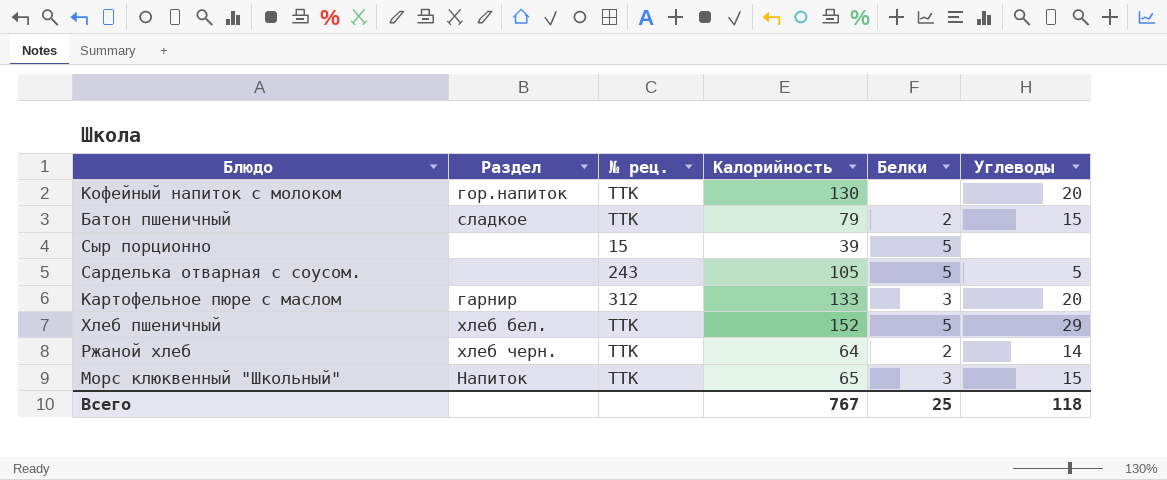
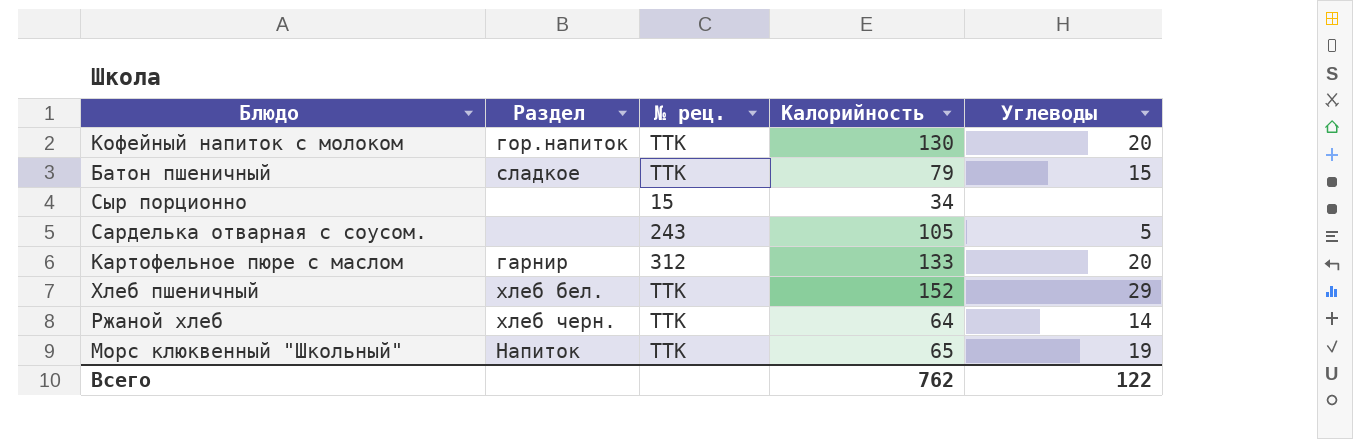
column Белки | position: 5 -> none
Сыр порционно | Калорийность: 39 -> 34
Морс клюквенный "Школьный" | Углеводы: 15 -> 19
Всего | Калорийность: 767 -> 762
Всего | Углеводы: 118 -> 122

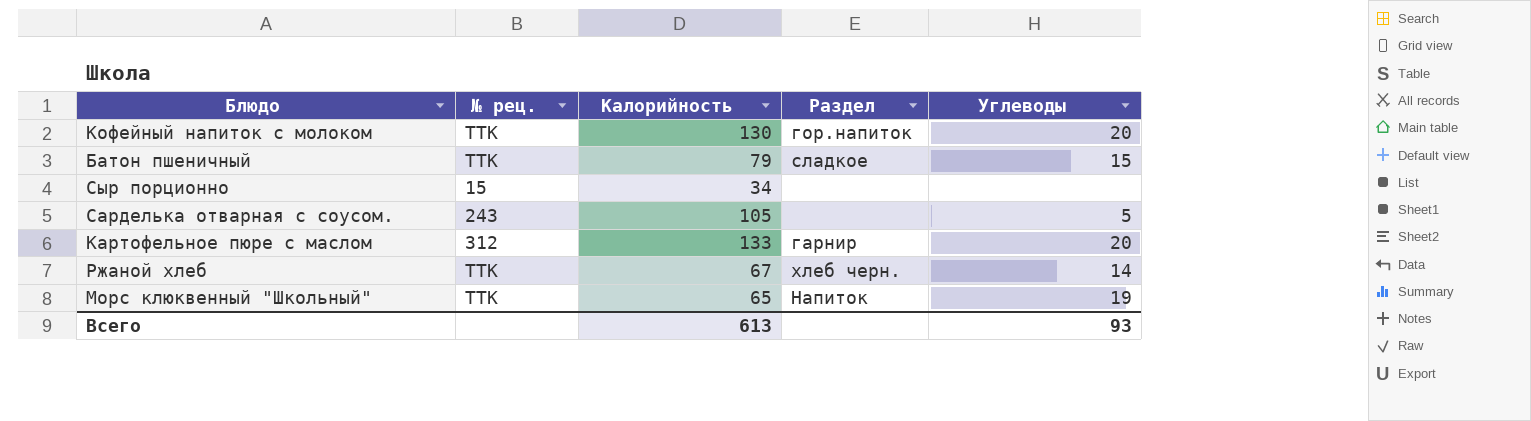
column Раздел | position: 2 -> 4
row Хлеб пшеничный: хлеб бел. | ТТК | 152 | 29 -> none
Ржаной хлеб | Калорийность: 64 -> 67
Всего | Калорийность: 762 -> 613
Всего | Углеводы: 122 -> 93

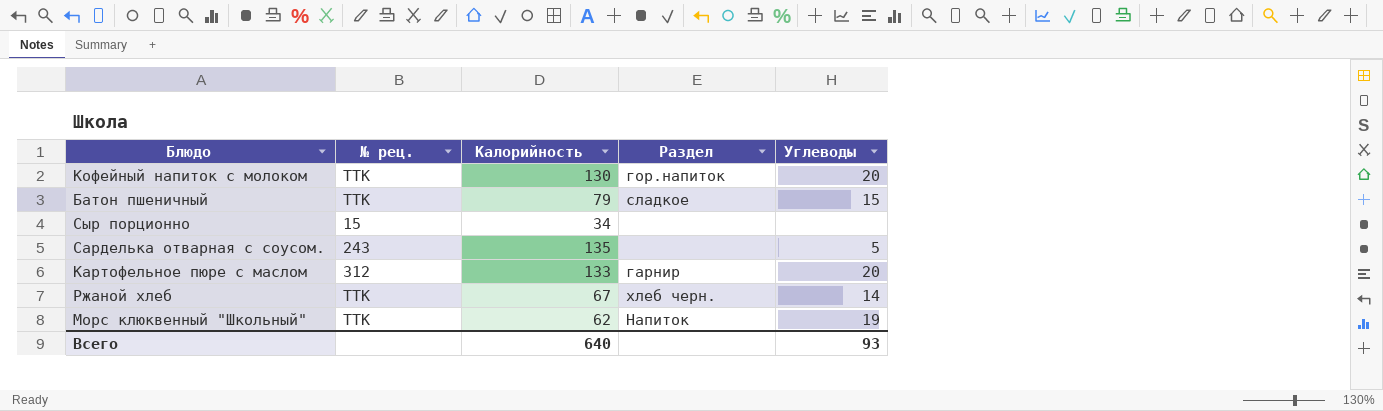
Сарделька отварная с соусом. | Калорийность: 105 -> 135
Морс клюквенный "Школьный" | Калорийность: 65 -> 62
Всего | Калорийность: 613 -> 640

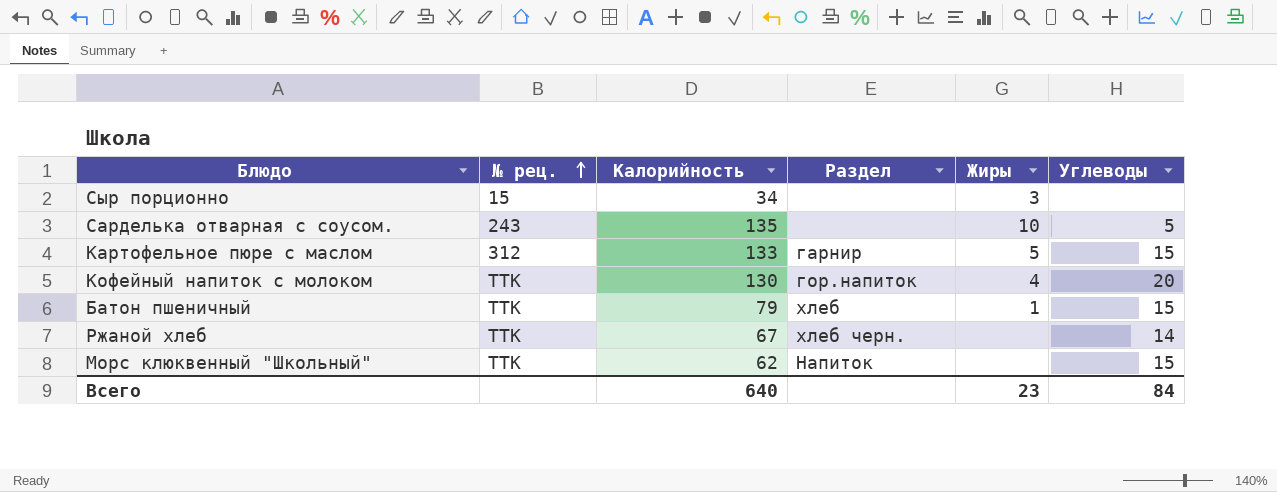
row order: none -> № рец. ascending
column Жиры | position: none -> 5
Картофельное пюре с маслом | Углеводы: 20 -> 15
Батон пшеничный | Раздел: сладкое -> хлеб
Морс клюквенный "Школьный" | Углеводы: 19 -> 15
Всего | Углеводы: 93 -> 84

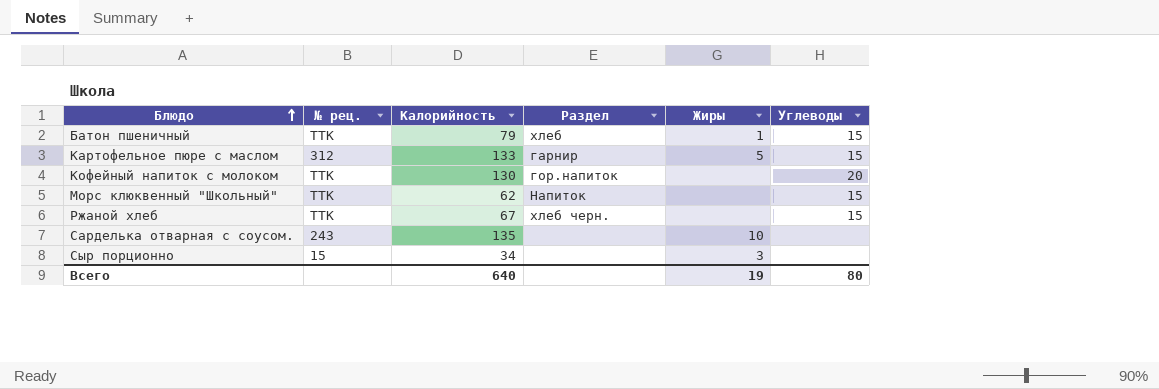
row order: № рец. ascending -> Блюдо ascending
Кофейный напиток с молоком | Жиры: 4 -> none
Ржаной хлеб | Углеводы: 14 -> 15
Сарделька отварная с соусом. | Углеводы: 5 -> none
Всего | Жиры: 23 -> 19
Всего | Углеводы: 84 -> 80

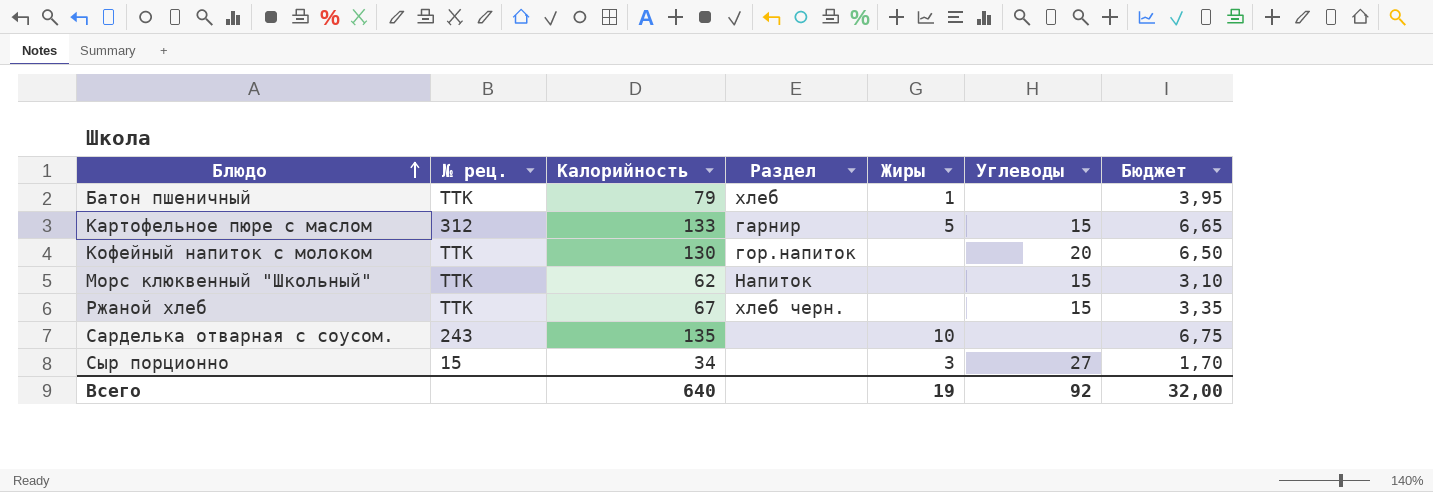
column Бюджет | formula: none -> [Калорийность] * 0,05
Батон пшеничный | Углеводы: 15 -> none
Сыр порционно | Углеводы: none -> 27
Всего | Углеводы: 80 -> 92

